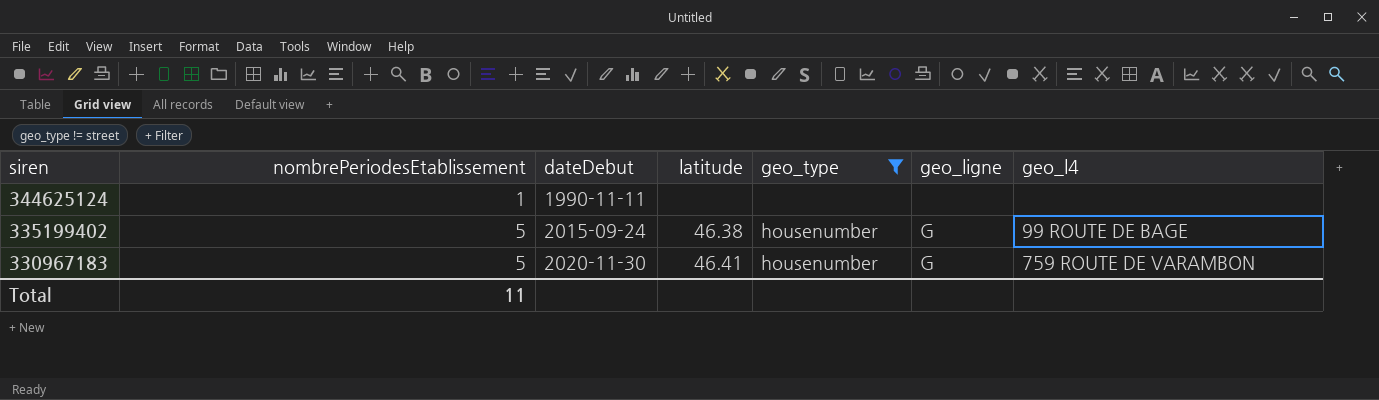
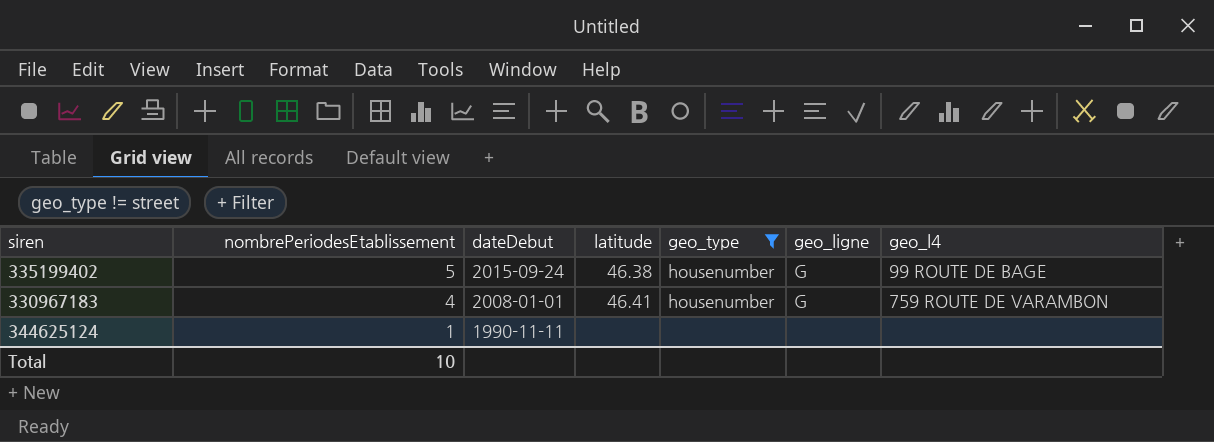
row order: siren descending -> nombrePeriodesEtablissement descending
330967183 | nombrePeriodesEtablissement: 5 -> 4
330967183 | dateDebut: 2020-11-30 -> 2008-01-01
Total | nombrePeriodesEtablissement: 11 -> 10

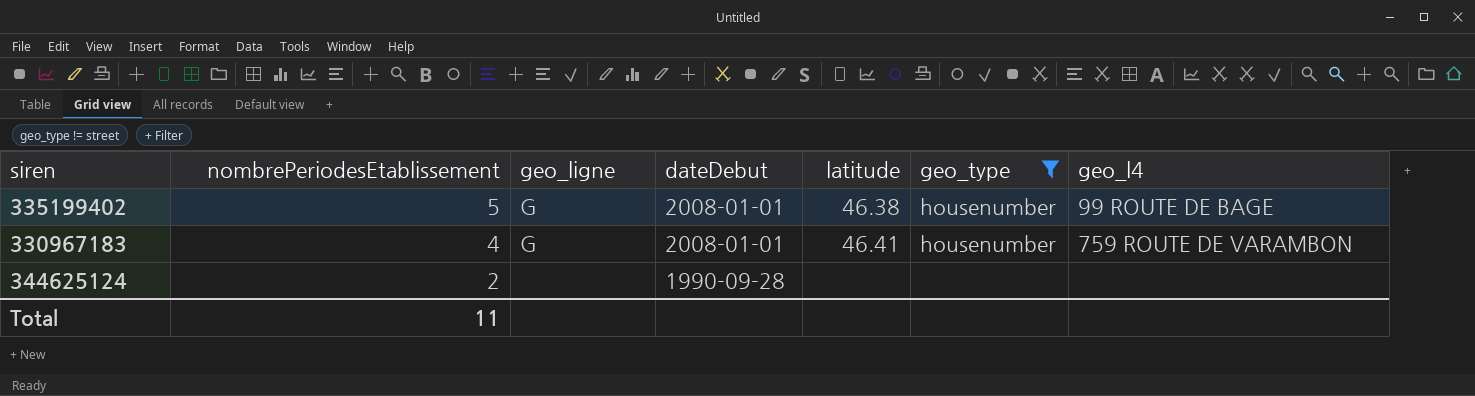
column geo_ligne | position: 6 -> 3
335199402 | dateDebut: 2015-09-24 -> 2008-01-01
344625124 | nombrePeriodesEtablissement: 1 -> 2
344625124 | dateDebut: 1990-11-11 -> 1990-09-28
Total | nombrePeriodesEtablissement: 10 -> 11

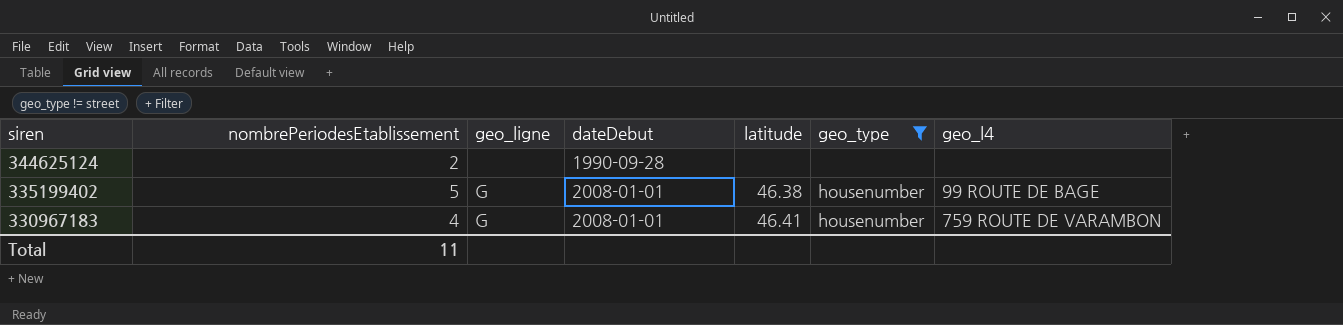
row order: nombrePeriodesEtablissement descending -> siren descending

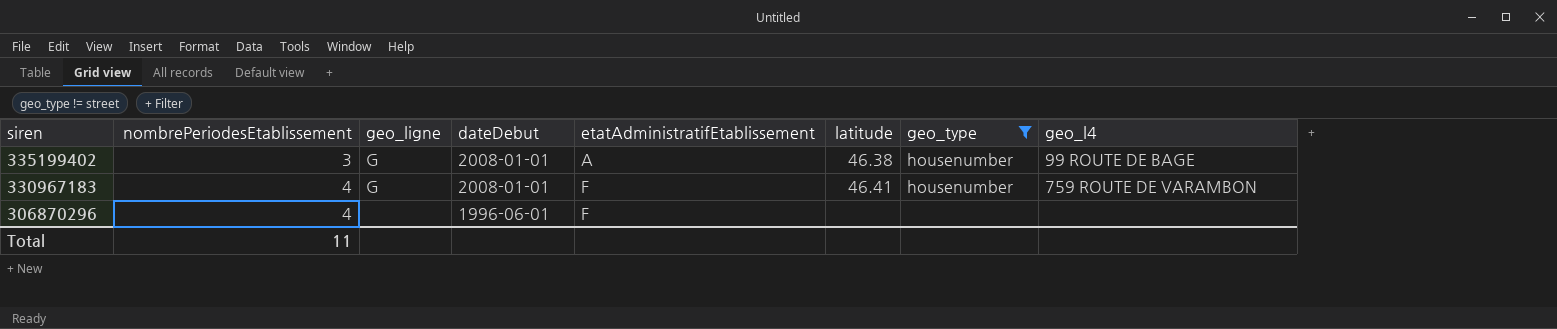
column etatAdministratifEtablissement | position: none -> 5
row 344625124: 2 | none | 1990-09-28 | none | none | none -> none
335199402 | nombrePeriodesEtablissement: 5 -> 3
row 306870296: none -> 4 | none | 1996-06-01 | F | none | none | none

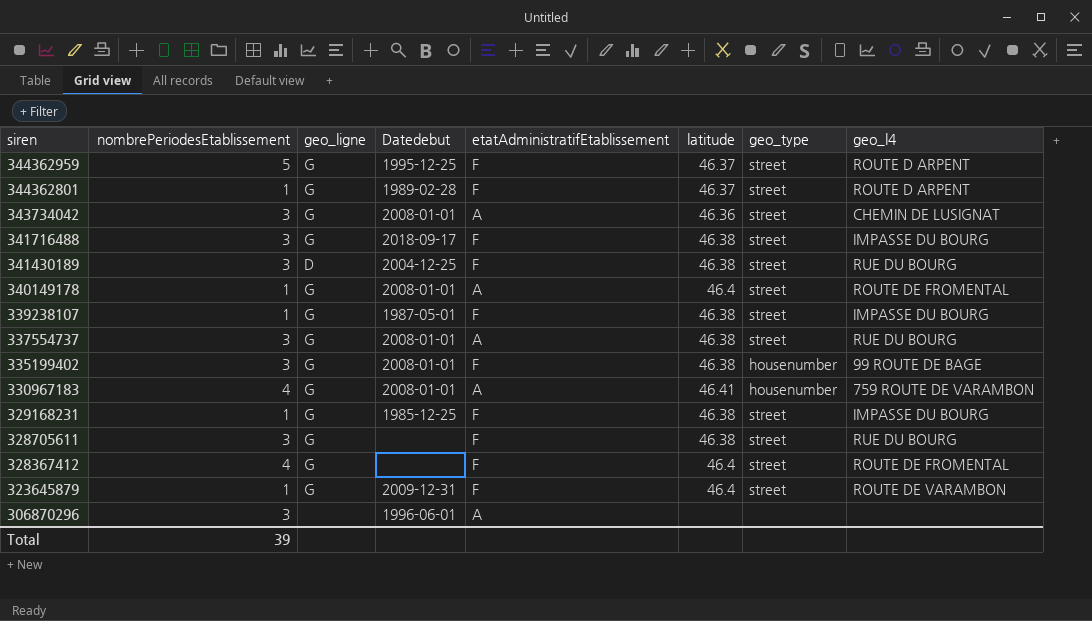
filter: geo_type != street -> none
column name: dateDebut -> Datedebut
335199402 | etatAdministratifEtablissement: A -> F
330967183 | etatAdministratifEtablissement: F -> A
306870296 | nombrePeriodesEtablissement: 4 -> 3
306870296 | etatAdministratifEtablissement: F -> A
Total | nombrePeriodesEtablissement: 11 -> 39

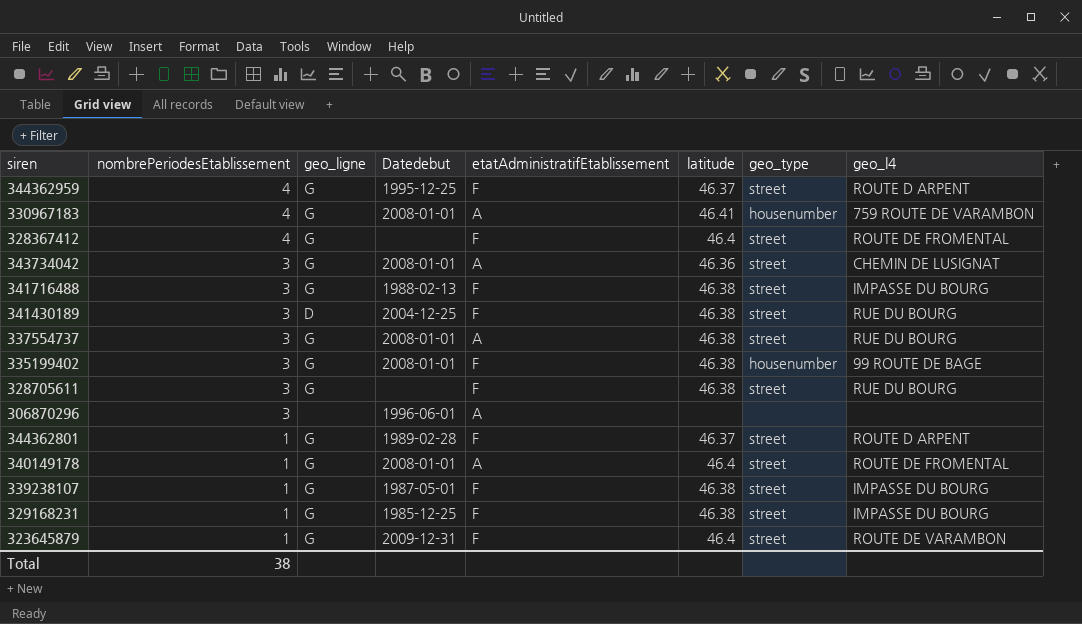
row order: siren descending -> nombrePeriodesEtablissement descending
344362959 | nombrePeriodesEtablissement: 5 -> 4
341716488 | Datedebut: 2018-09-17 -> 1988-02-13
Total | nombrePeriodesEtablissement: 39 -> 38

